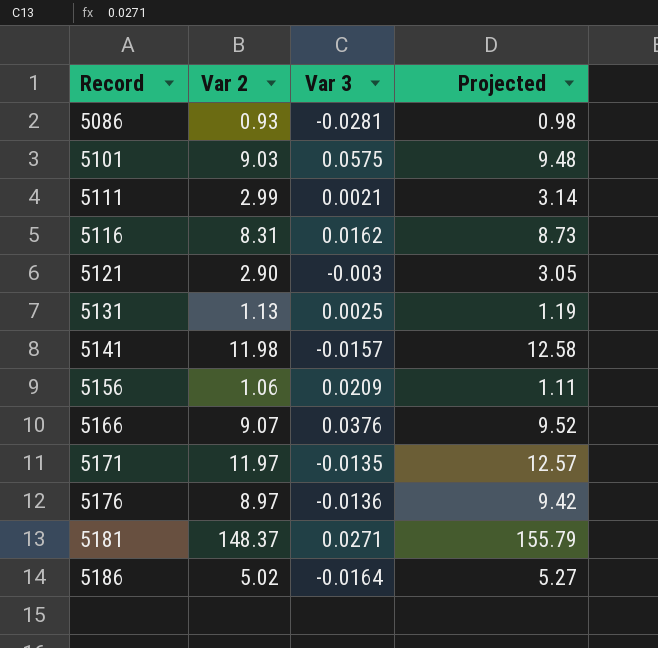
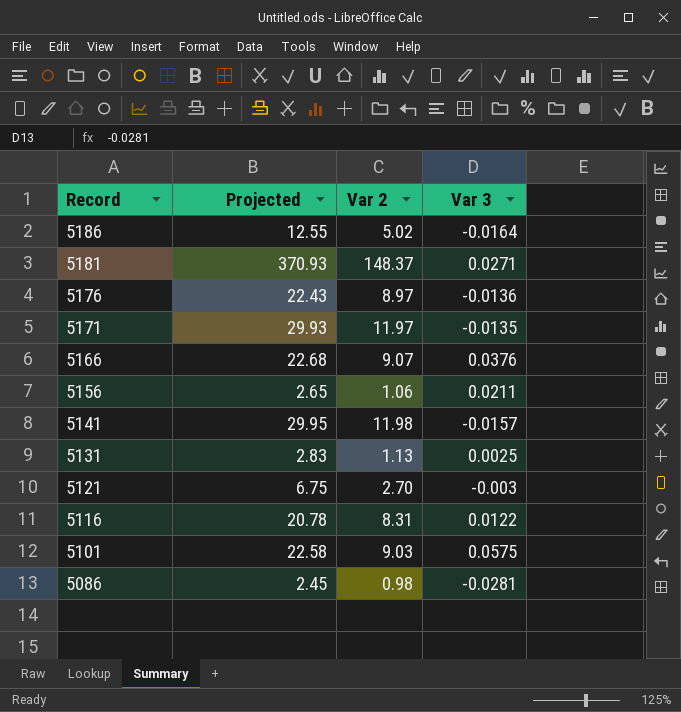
row order: Record ascending -> Record descending
column Projected | formula: [Var 2] * 1.05 -> [Var 2] * 2.5
column Projected | position: 4 -> 2
row 5111: 2.99 | 0.0021 | 3.14 -> none
5156 | Var 3: 0.0209 -> 0.0211
5121 | Var 2: 2.90 -> 2.70
5116 | Var 3: 0.0162 -> 0.0122
5086 | Var 2: 0.93 -> 0.98

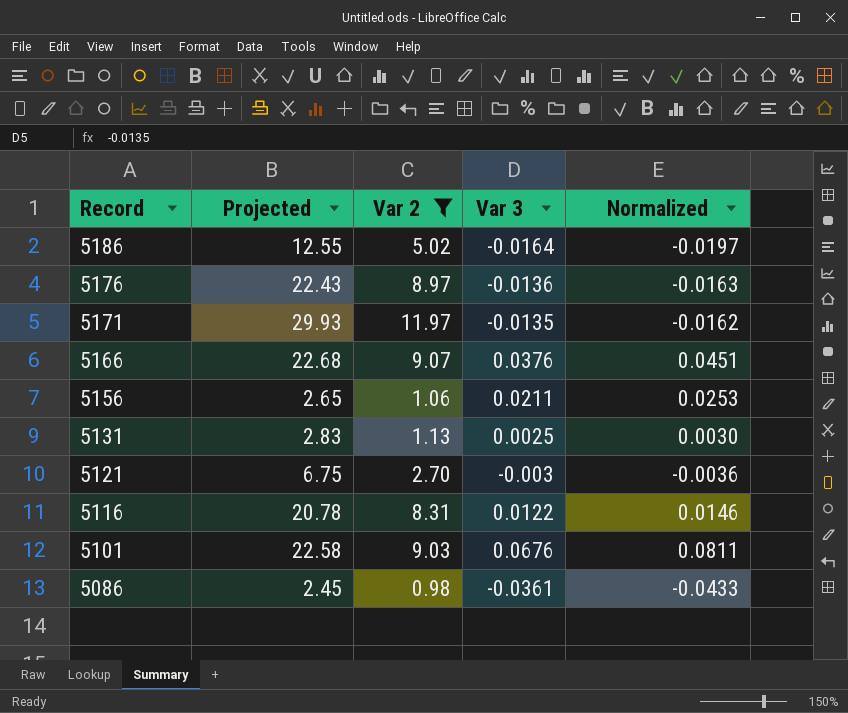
filter: none -> Var 2 <= 11.97
column Normalized | formula: none -> [Var 3] * 1.2
5101 | Var 3: 0.0575 -> 0.0676
5086 | Var 3: -0.0281 -> -0.0361

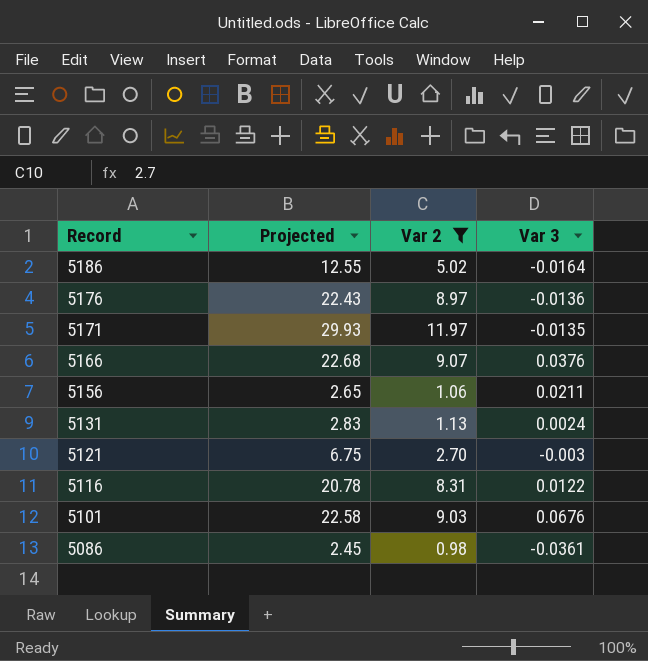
column Normalized | formula: [Var 3] * 1.2 -> none
5131 | Var 3: 0.0025 -> 0.0024

